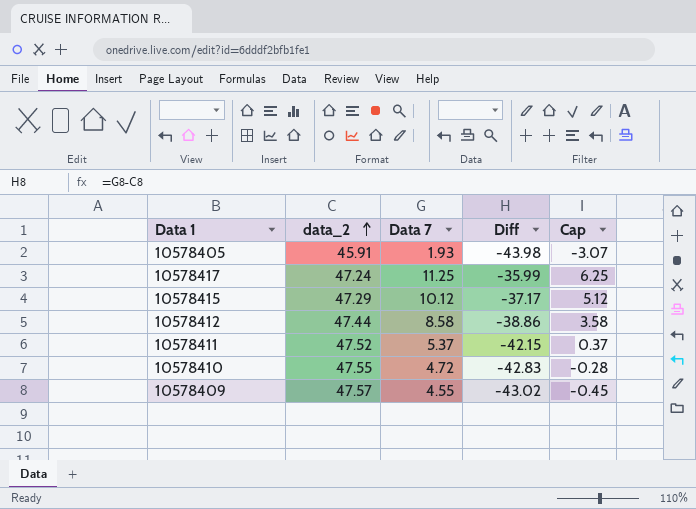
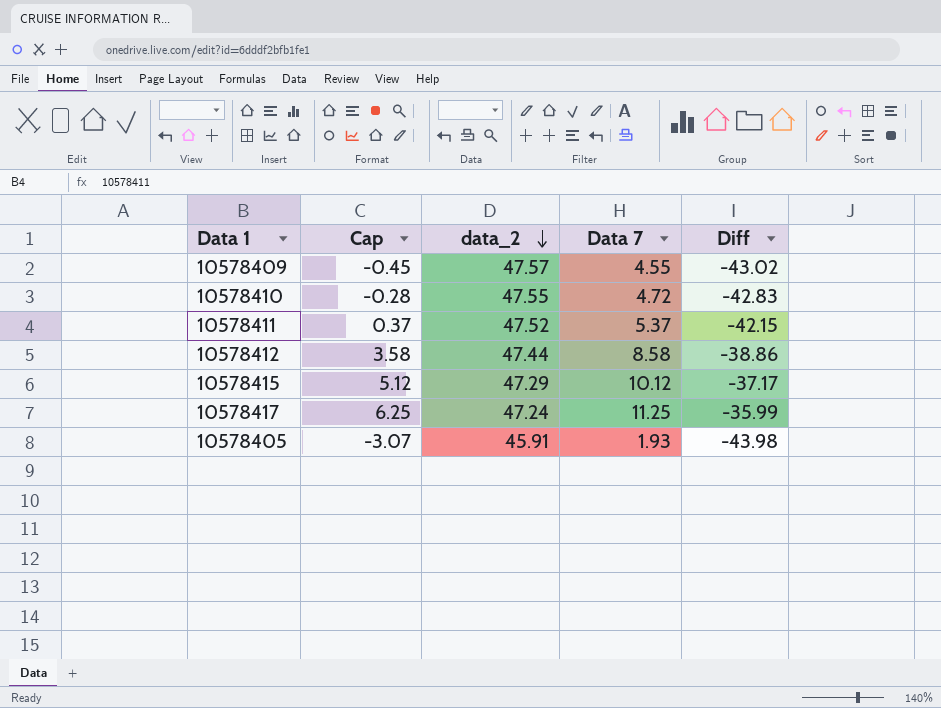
row order: data_2 ascending -> data_2 descending
column Cap | position: 5 -> 2

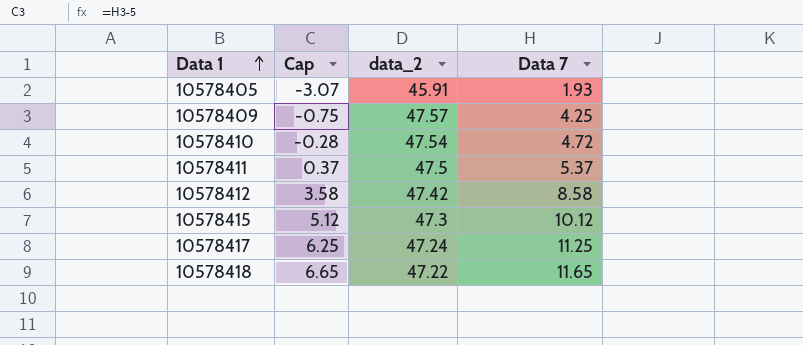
row order: data_2 descending -> Data 1 ascending
column Diff | formula: [Data 7] - [data_2] -> none
10578409 | Cap: -0.45 -> -0.75
10578409 | Data 7: 4.55 -> 4.25
10578410 | data_2: 47.55 -> 47.54
10578411 | data_2: 47.52 -> 47.5
10578412 | data_2: 47.44 -> 47.42
10578415 | data_2: 47.29 -> 47.3
row 10578418: none -> 6.65 | 47.22 | 11.65

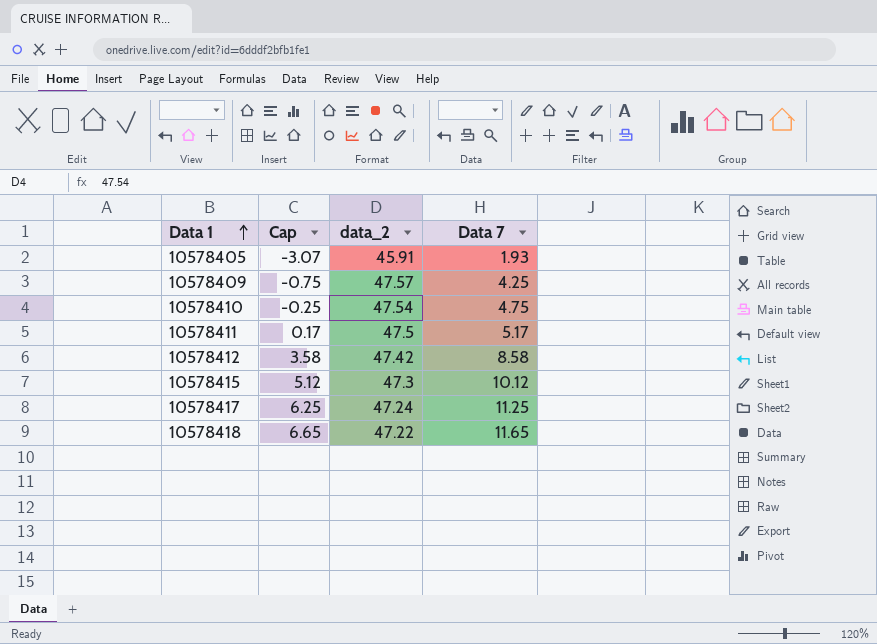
10578410 | Cap: -0.28 -> -0.25
10578410 | Data 7: 4.72 -> 4.75
10578411 | Cap: 0.37 -> 0.17
10578411 | Data 7: 5.37 -> 5.17

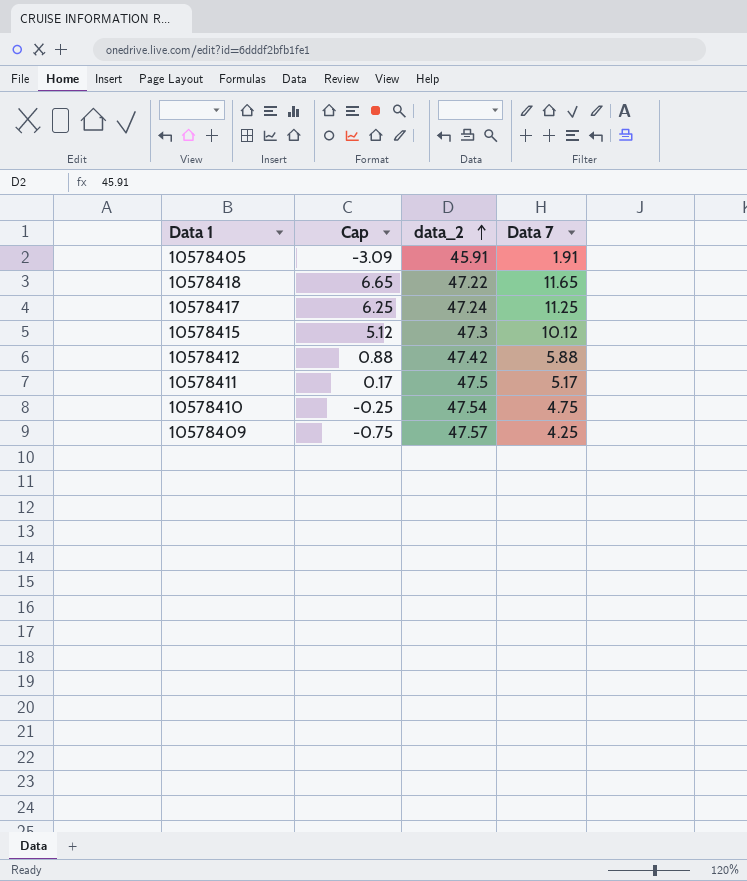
row order: Data 1 ascending -> data_2 ascending
10578405 | Cap: -3.07 -> -3.09
10578405 | Data 7: 1.93 -> 1.91
10578412 | Cap: 3.58 -> 0.88
10578412 | Data 7: 8.58 -> 5.88

